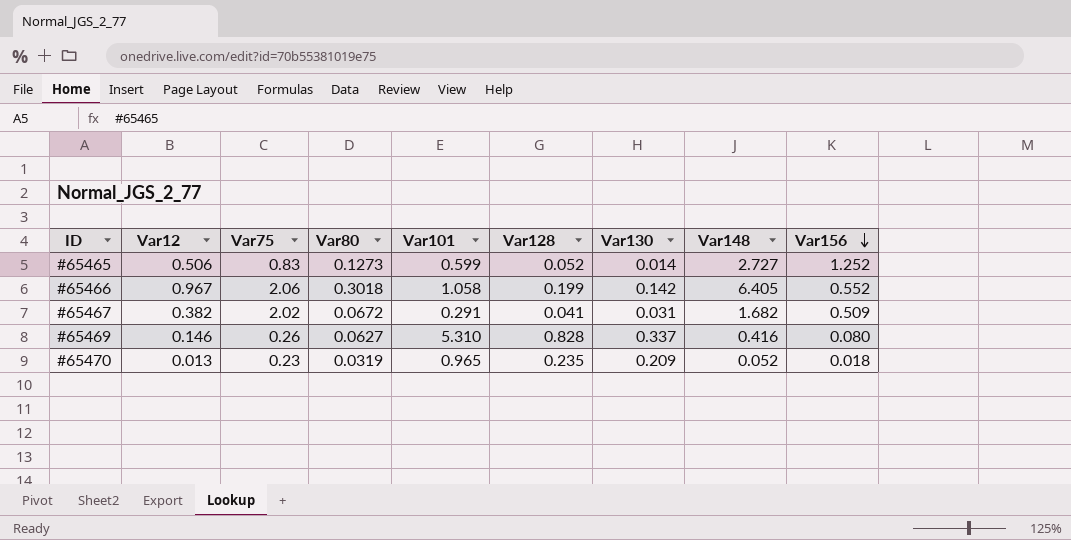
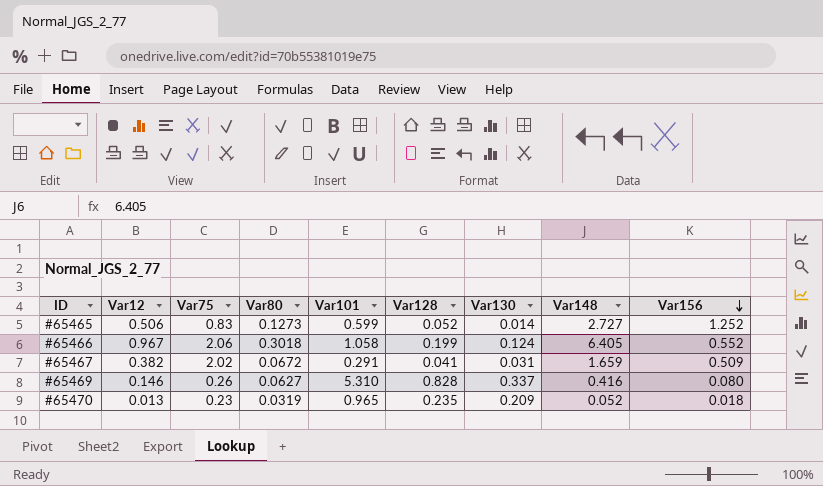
#65466 | Var130: 0.142 -> 0.124
#65467 | Var148: 1.682 -> 1.659

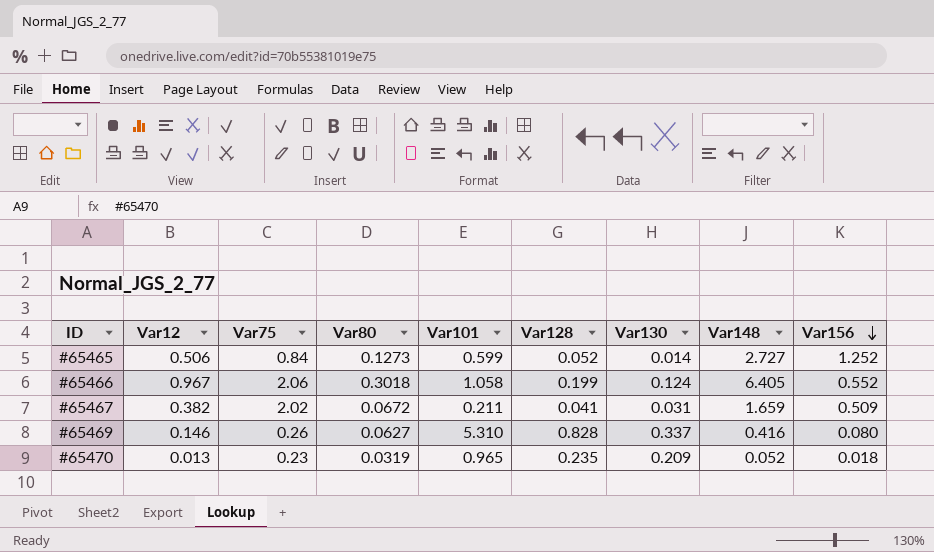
#65465 | Var75: 0.83 -> 0.84
#65467 | Var101: 0.291 -> 0.211

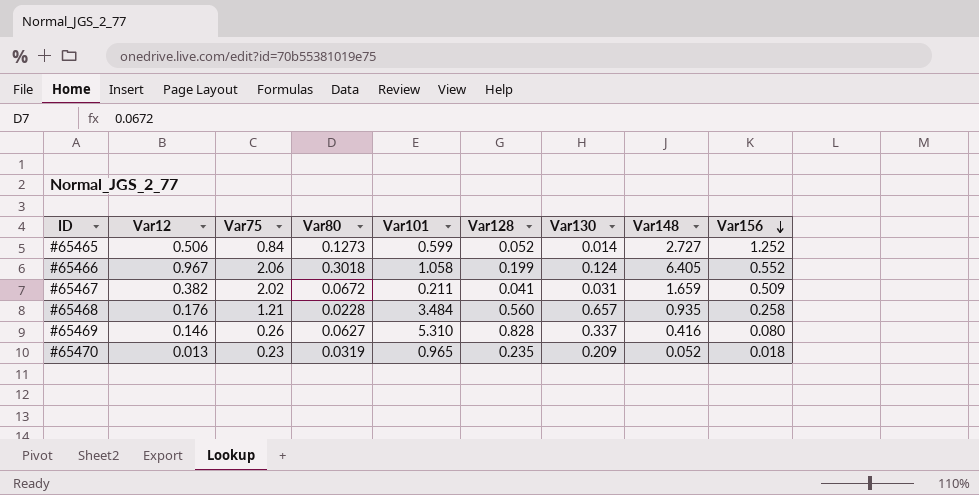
row #65468: none -> 0.176 | 1.21 | 0.0228 | 3.484 | 0.560 | 0.657 | 0.935 | 0.258

